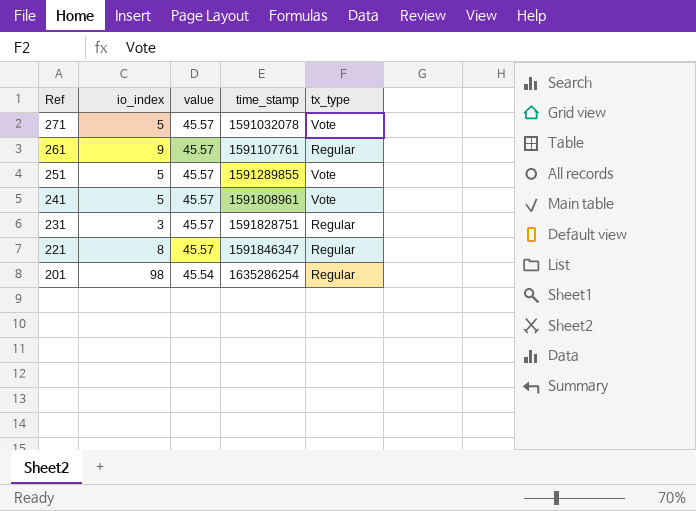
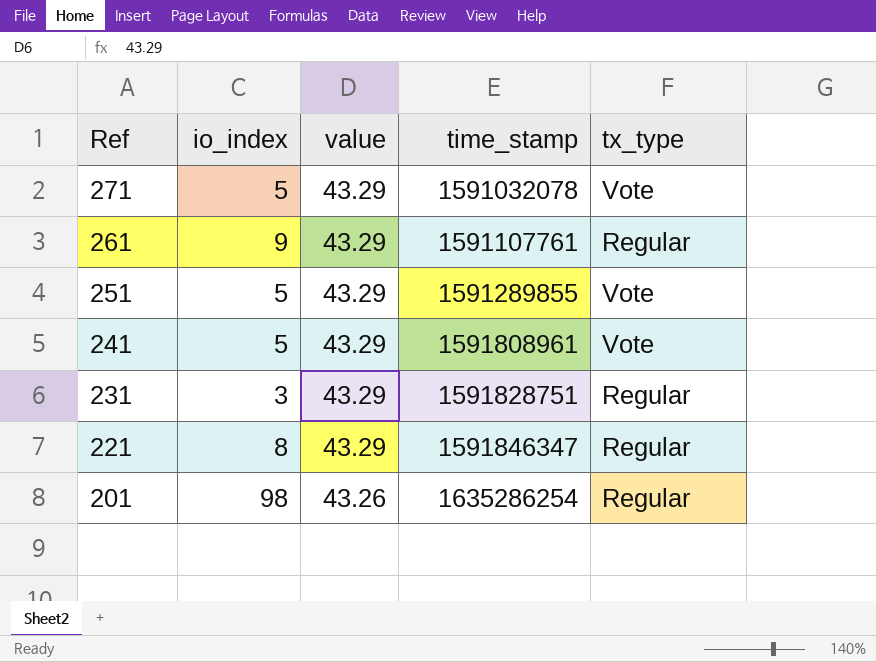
271 | value: 45.57 -> 43.29
261 | value: 45.57 -> 43.29
251 | value: 45.57 -> 43.29
241 | value: 45.57 -> 43.29
231 | value: 45.57 -> 43.29
221 | value: 45.57 -> 43.29
201 | value: 45.54 -> 43.26

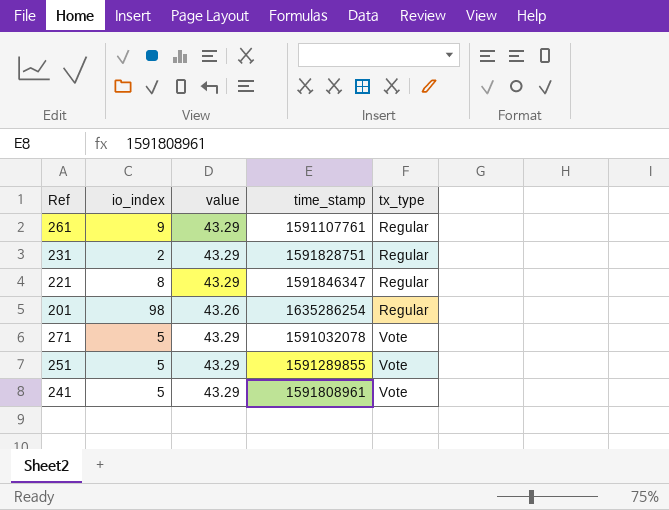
row order: Ref descending -> tx_type ascending
231 | io_index: 3 -> 2

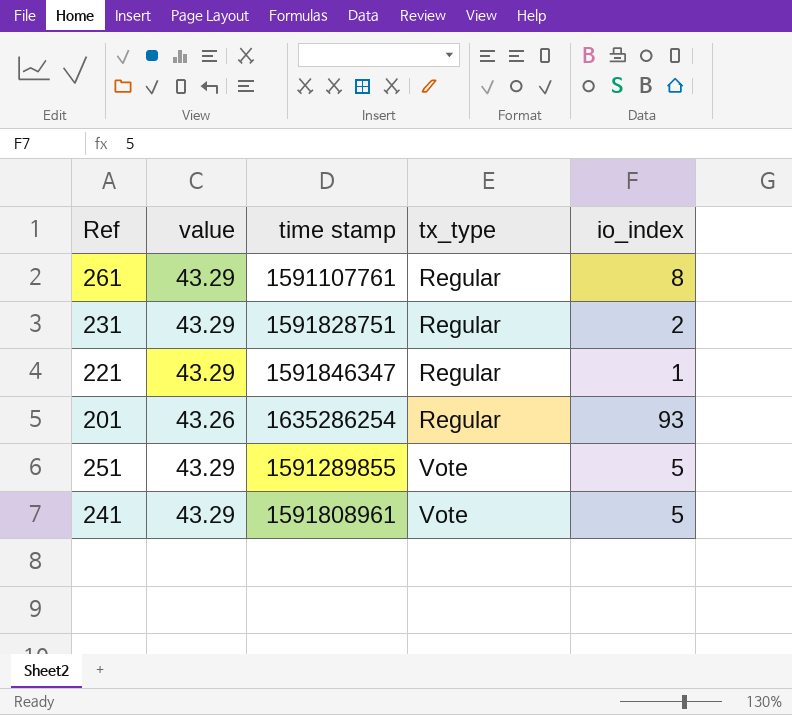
column name: time_stamp -> time stamp
column io_index | position: 2 -> 5
row 271: 5 | 43.29 | 1591032078 | Vote -> none
261 | io_index: 9 -> 8
221 | io_index: 8 -> 1
201 | io_index: 98 -> 93

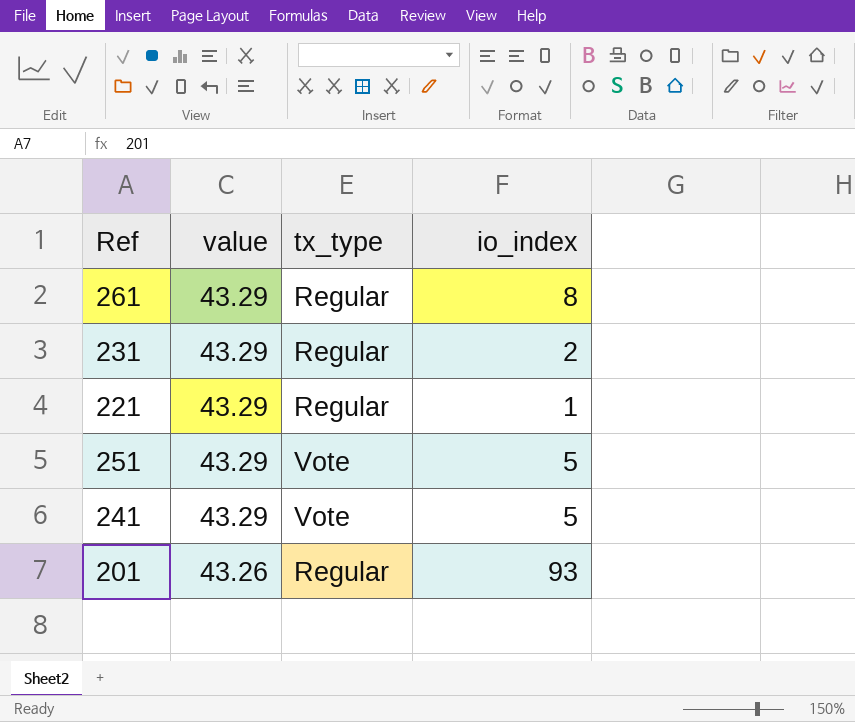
row order: tx_type ascending -> value descending
column time stamp | position: 3 -> none

